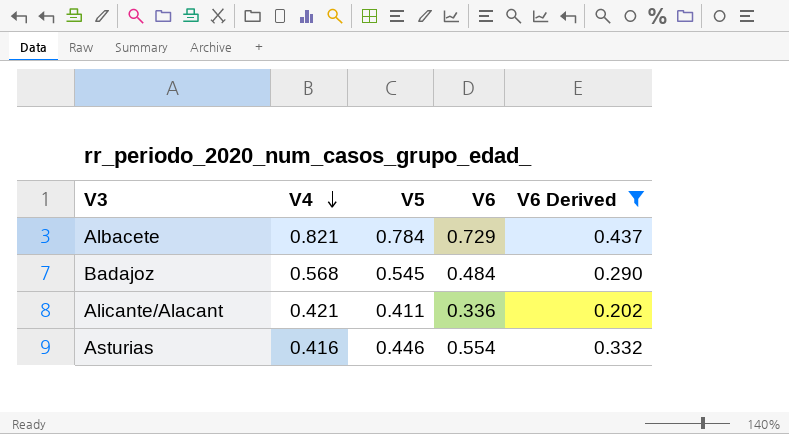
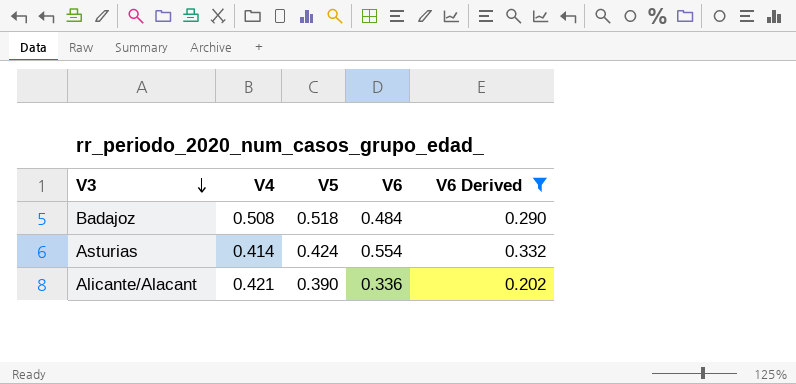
row order: V4 descending -> V3 descending
row Albacete: 0.821 | 0.784 | 0.729 | 0.437 -> none
Badajoz | V4: 0.568 -> 0.508
Badajoz | V5: 0.545 -> 0.518
Asturias | V4: 0.416 -> 0.414
Asturias | V5: 0.446 -> 0.424
Alicante/Alacant | V5: 0.411 -> 0.390

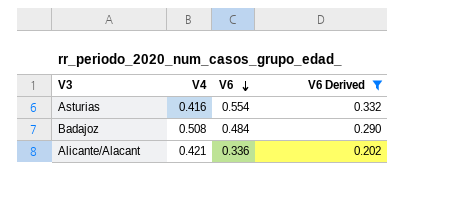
row order: V3 descending -> V6 descending
column V5 | position: 3 -> none
Asturias | V4: 0.414 -> 0.416

